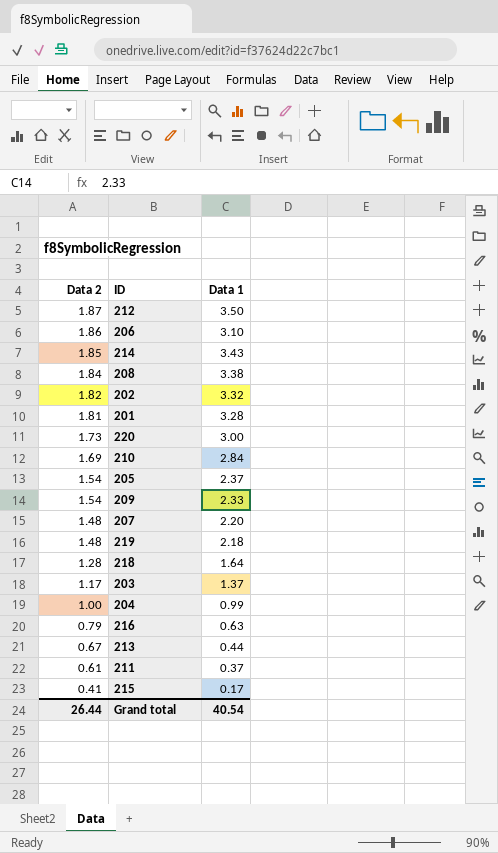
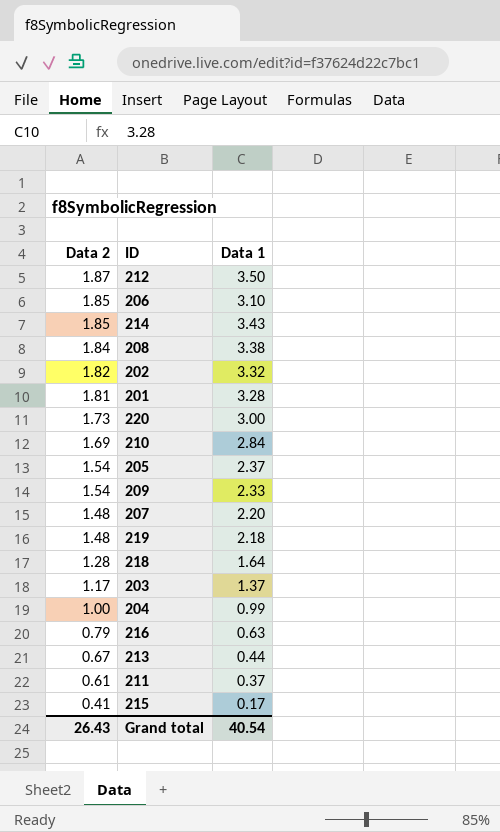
206 | Data 2: 1.86 -> 1.85
Grand total | Data 2: 26.44 -> 26.43

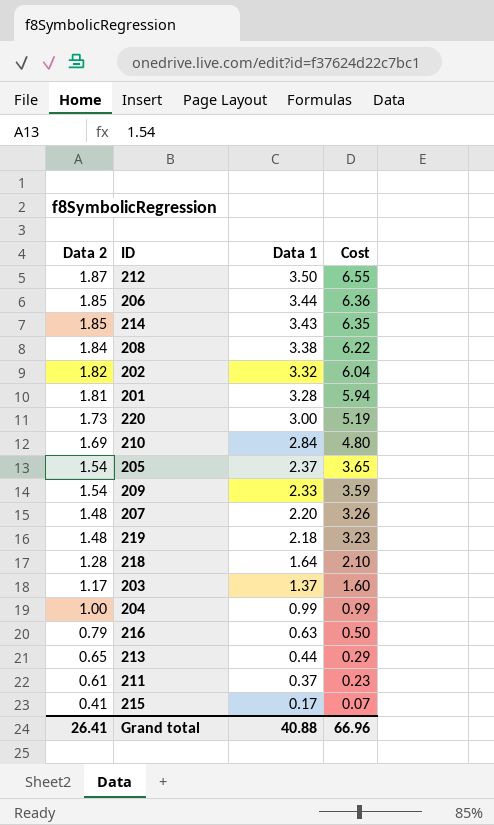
column Cost | formula: none -> [Data 2] * [Data 1]
206 | Data 1: 3.10 -> 3.44
213 | Data 2: 0.67 -> 0.65
Grand total | Data 2: 26.43 -> 26.41
Grand total | Data 1: 40.54 -> 40.88

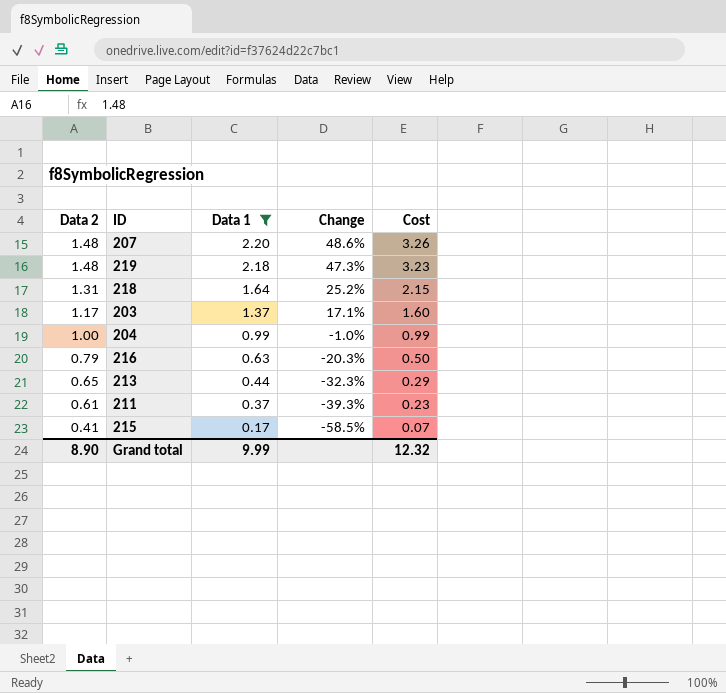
filter: none -> Data 1 <= 2.20
column Change | formula: none -> ([Data 1] - [Data 2]) / [Data 2]
218 | Data 2: 1.28 -> 1.31
218 | Cost: 2.10 -> 2.15
Grand total | Data 2: 26.41 -> 8.90
Grand total | Data 1: 40.88 -> 9.99
Grand total | Cost: 66.96 -> 12.32

